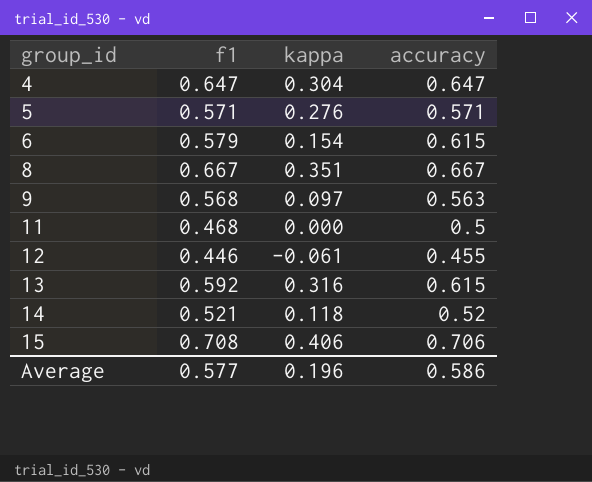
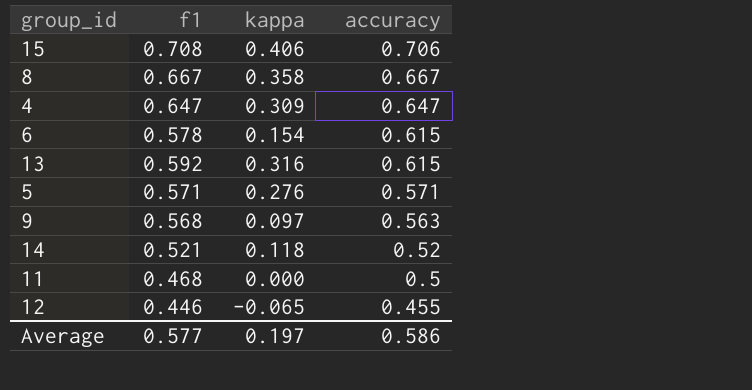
row order: group_id ascending -> accuracy descending
8 | kappa: 0.351 -> 0.358
4 | kappa: 0.304 -> 0.309
6 | f1: 0.579 -> 0.578
12 | kappa: -0.061 -> -0.065
Average | kappa: 0.196 -> 0.197

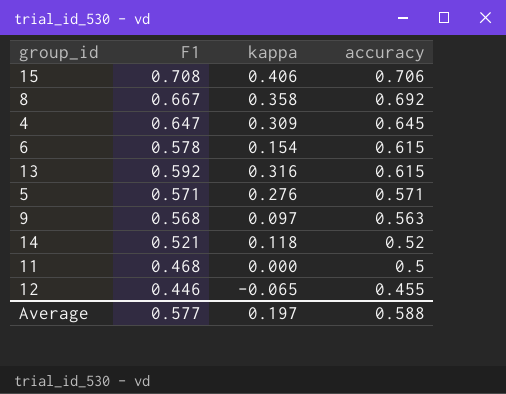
column name: f1 -> F1
8 | accuracy: 0.667 -> 0.692
4 | accuracy: 0.647 -> 0.645
Average | accuracy: 0.586 -> 0.588

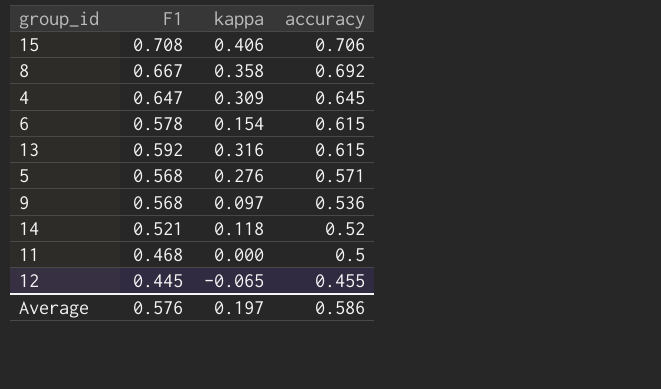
5 | F1: 0.571 -> 0.568
9 | accuracy: 0.563 -> 0.536
12 | F1: 0.446 -> 0.445
Average | F1: 0.577 -> 0.576
Average | accuracy: 0.588 -> 0.586

